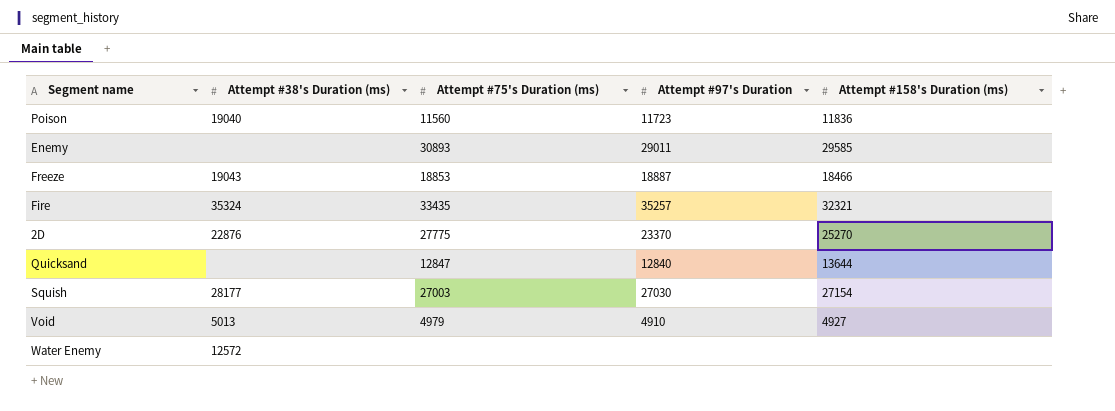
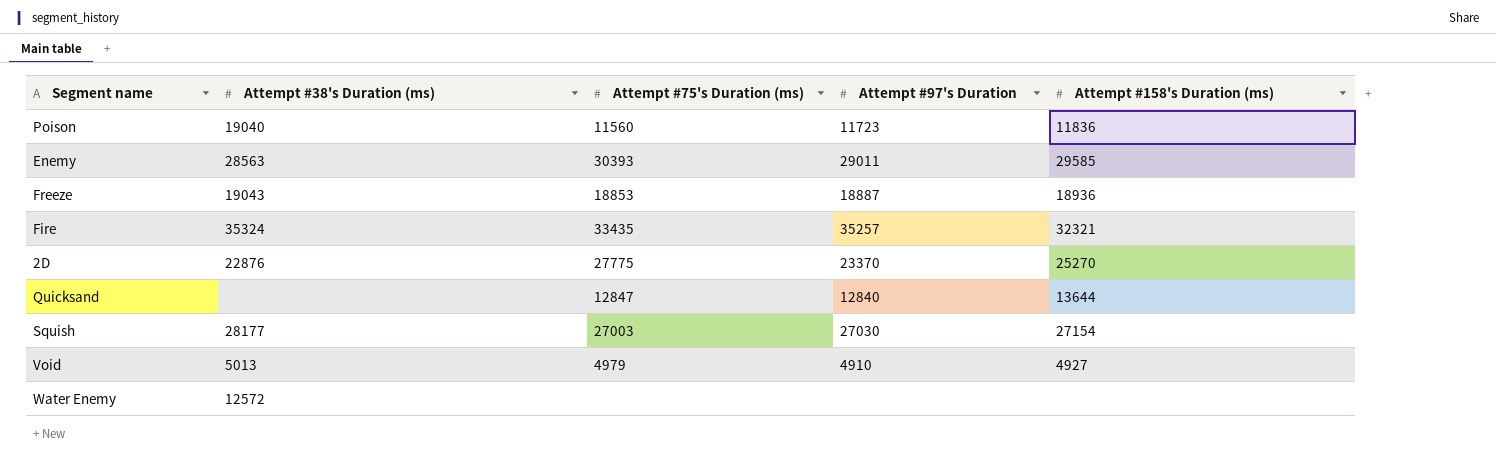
Enemy | Attempt #38's Duration (ms): none -> 28563
Enemy | Attempt #75's Duration (ms): 30893 -> 30393
Freeze | Attempt #158's Duration (ms): 18466 -> 18936

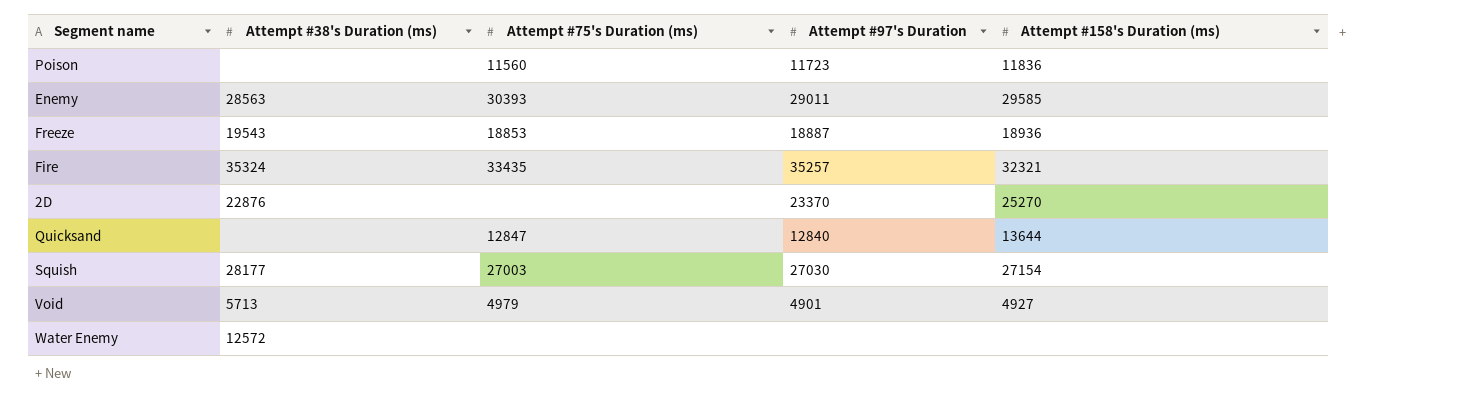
Poison | Attempt #38's Duration (ms): 19040 -> none
Freeze | Attempt #38's Duration (ms): 19043 -> 19543
2D | Attempt #75's Duration (ms): 27775 -> none
Void | Attempt #38's Duration (ms): 5013 -> 5713
Void | Attempt #97's Duration: 4910 -> 4901

